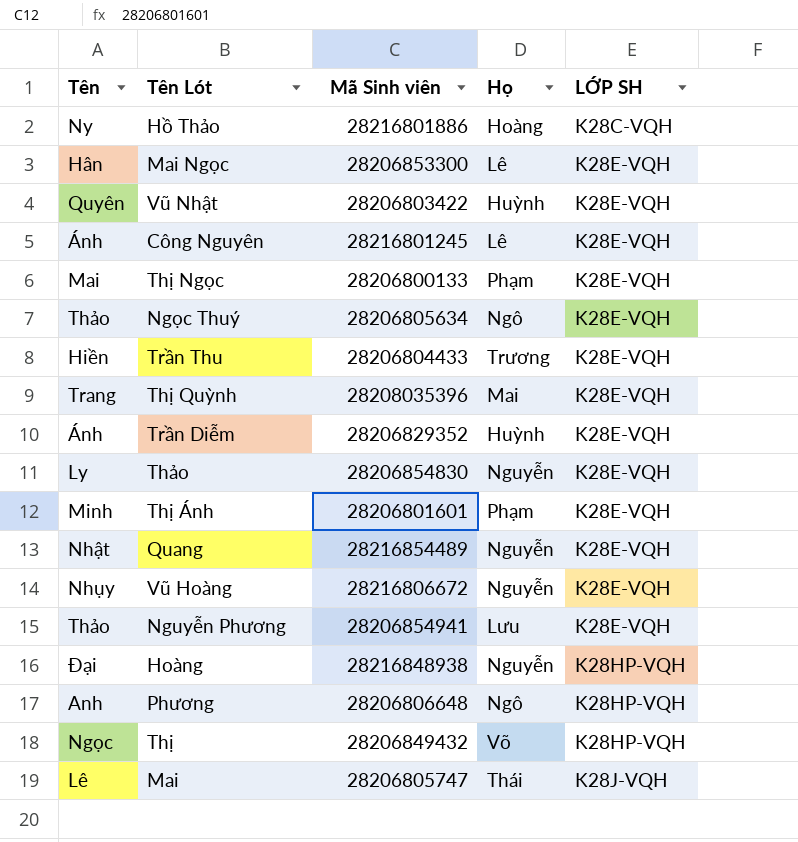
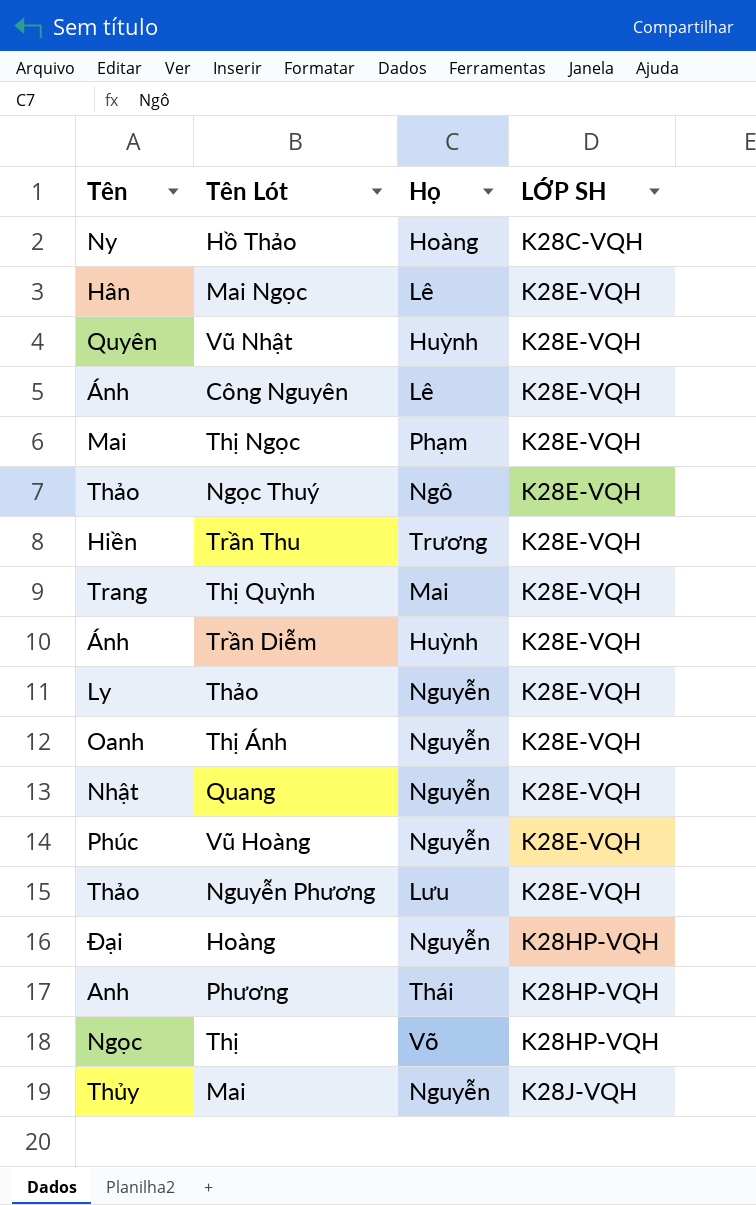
column Mã Sinh viên | position: 3 -> none
Thị Ánh | Tên: Minh -> Oanh
Thị Ánh | Họ: Phạm -> Nguyễn
Vũ Hoàng | Tên: Nhụy -> Phúc
Phương | Họ: Ngô -> Thái
Mai | Tên: Lê -> Thủy
Mai | Họ: Thái -> Nguyễn

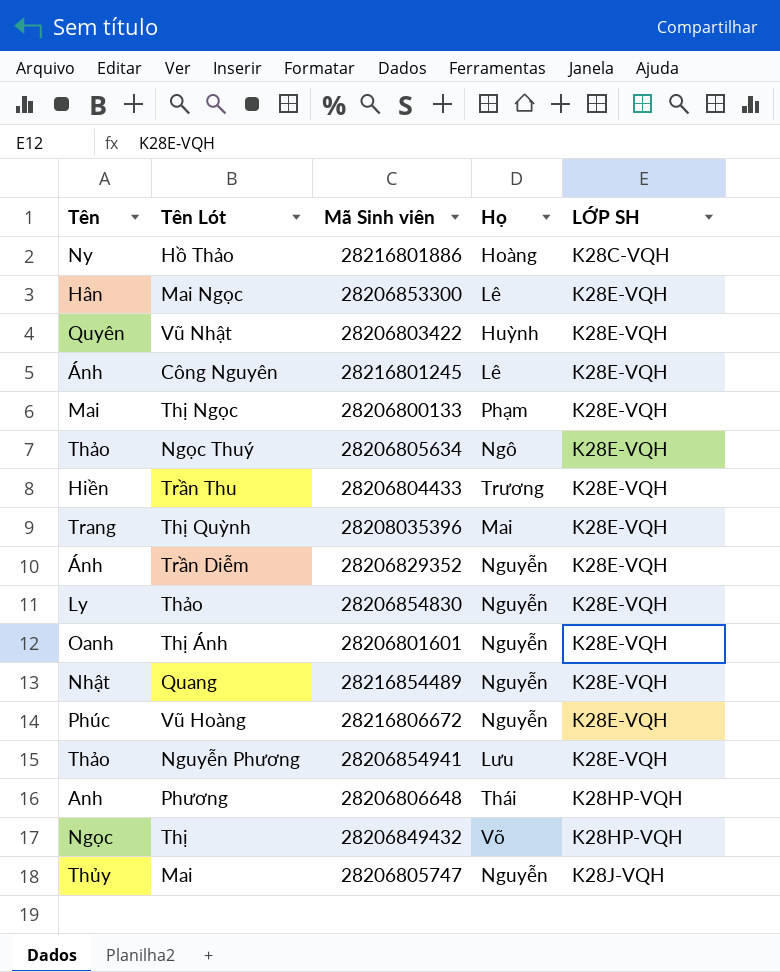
column Mã Sinh viên | position: none -> 3
row Hoàng: Đại | Nguyễn | K28HP-VQH -> none
Trần Diễm | Họ: Huỳnh -> Nguyễn

